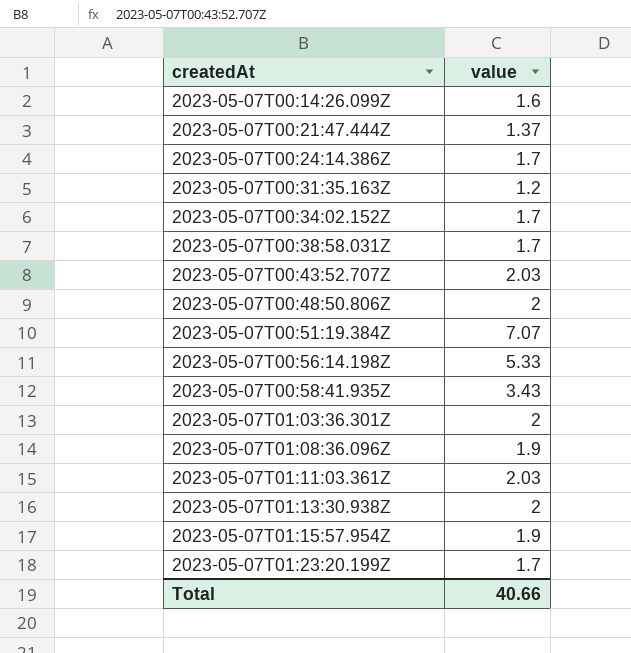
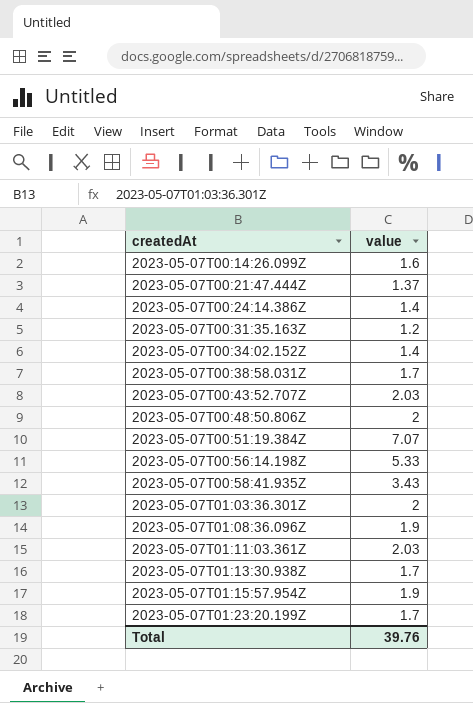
2023-05-07T00:24:14.386Z | value: 1.7 -> 1.4
2023-05-07T00:34:02.152Z | value: 1.7 -> 1.4
2023-05-07T01:13:30.938Z | value: 2 -> 1.7
Total | value: 40.66 -> 39.76

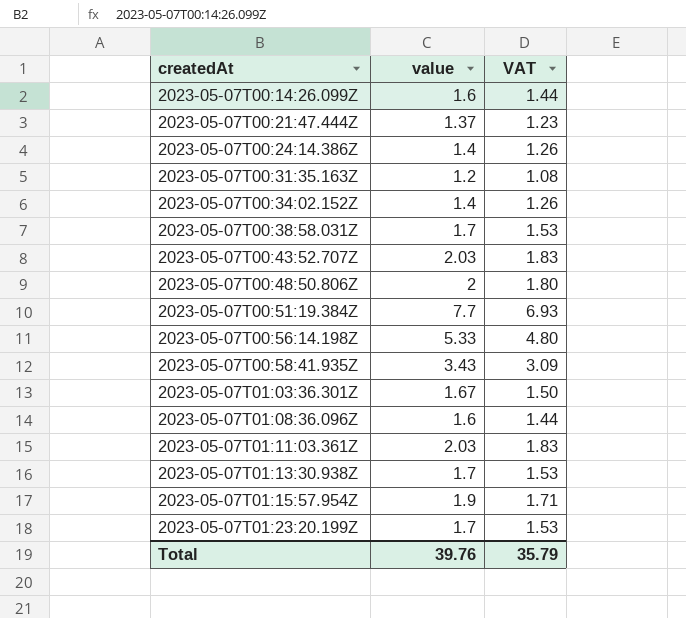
column VAT | formula: none -> [value] * 0.9
2023-05-07T00:51:19.384Z | value: 7.07 -> 7.7
2023-05-07T01:03:36.301Z | value: 2 -> 1.67
2023-05-07T01:08:36.096Z | value: 1.9 -> 1.6

